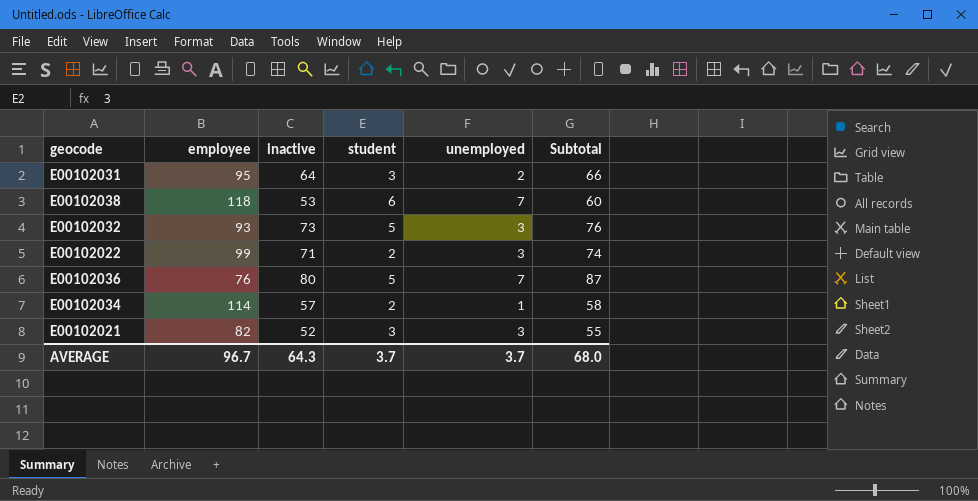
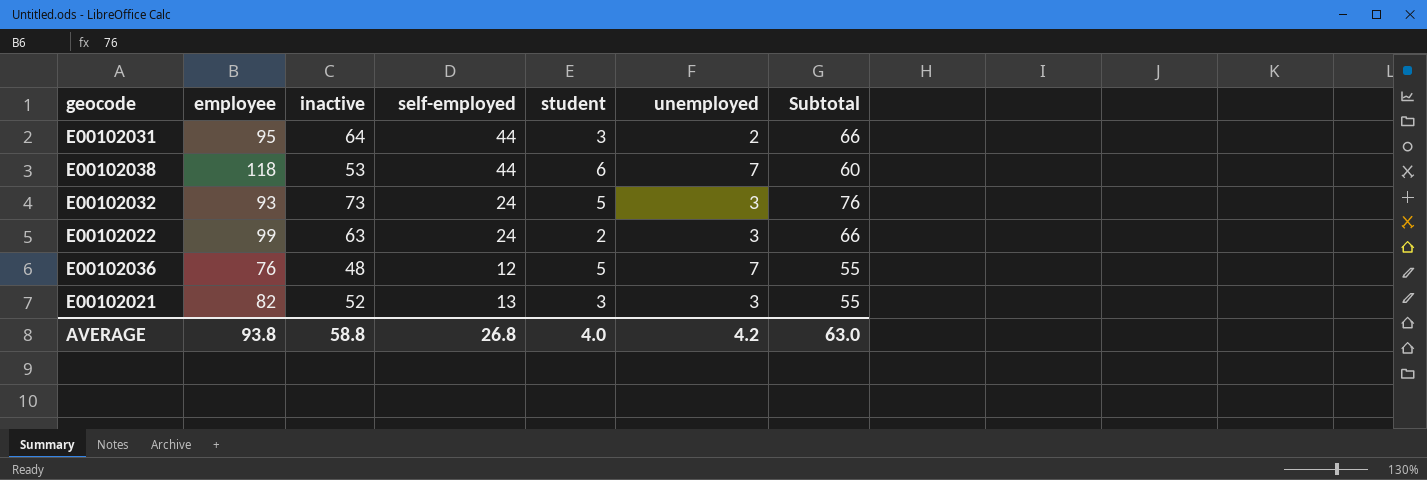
column self-employed | position: none -> 4
row E00102034: 114 | 57 | 2 | 1 | 58 -> none
E00102022 | inactive: 71 -> 63
E00102022 | Subtotal: 74 -> 66
E00102036 | inactive: 80 -> 48
E00102036 | Subtotal: 87 -> 55
AVERAGE | employee: 96.7 -> 93.8
AVERAGE | inactive: 64.3 -> 58.8
AVERAGE | student: 3.7 -> 4.0
AVERAGE | unemployed: 3.7 -> 4.2
AVERAGE | Subtotal: 68.0 -> 63.0

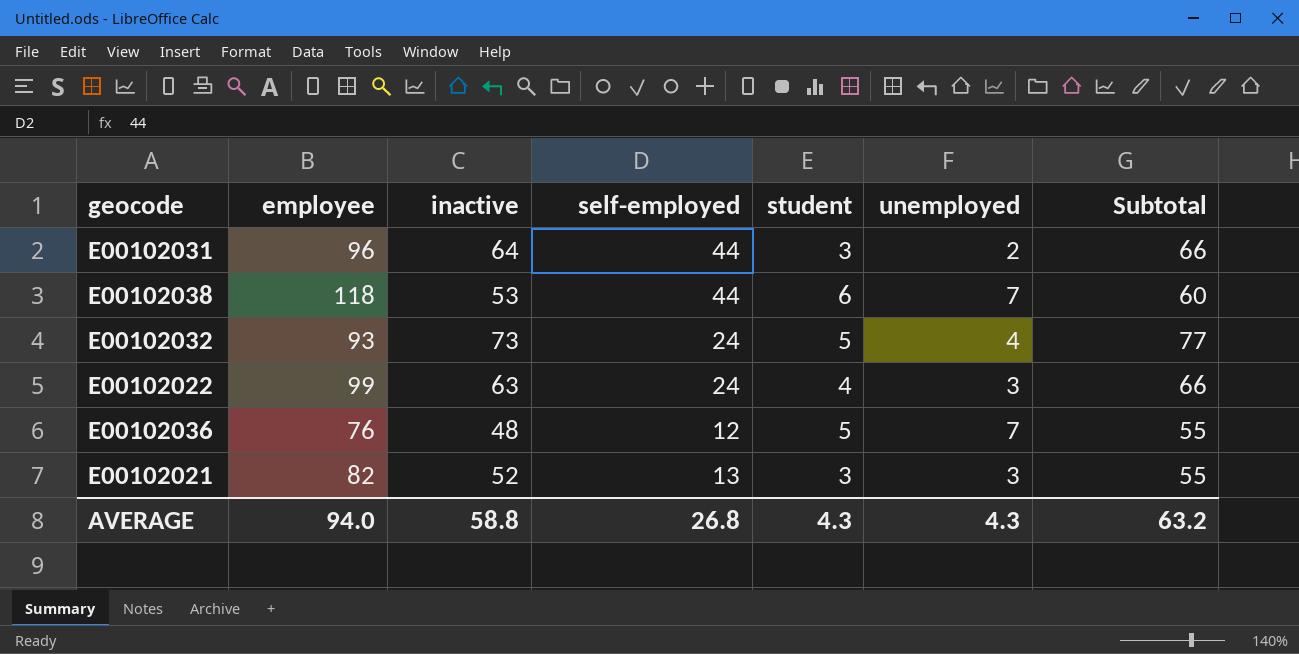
E00102031 | employee: 95 -> 96
E00102032 | unemployed: 3 -> 4
E00102032 | Subtotal: 76 -> 77
E00102022 | student: 2 -> 4
AVERAGE | employee: 93.8 -> 94.0
AVERAGE | student: 4.0 -> 4.3
AVERAGE | unemployed: 4.2 -> 4.3
AVERAGE | Subtotal: 63.0 -> 63.2

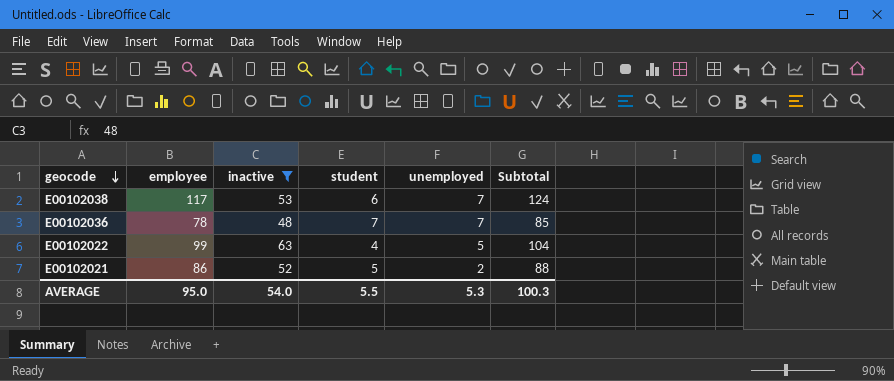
filter: none -> inactive <= 63
row order: none -> geocode descending
column self-employed | position: 4 -> none
column Subtotal | formula: [inactive] + [unemployed] -> [employee] + [unemployed]
E00102038 | employee: 118 -> 117
E00102036 | employee: 76 -> 78
E00102036 | student: 5 -> 7
E00102022 | unemployed: 3 -> 5
E00102021 | employee: 82 -> 86
E00102021 | student: 3 -> 5
E00102021 | unemployed: 3 -> 2
AVERAGE | employee: 94.0 -> 95.0
AVERAGE | inactive: 58.8 -> 54.0
AVERAGE | student: 4.3 -> 5.5
AVERAGE | unemployed: 4.3 -> 5.3
AVERAGE | Subtotal: 63.2 -> 100.3

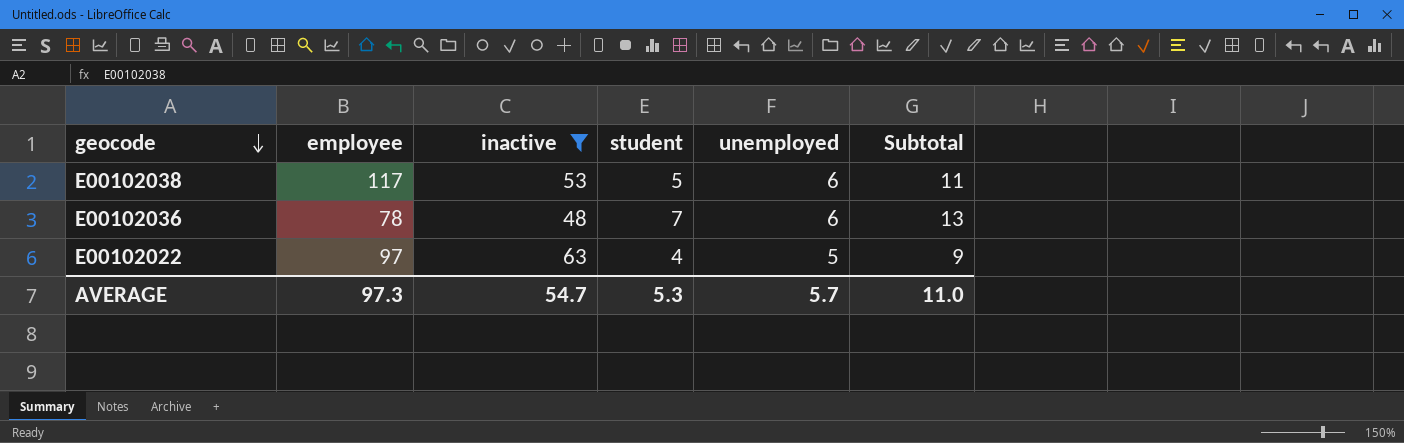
column Subtotal | formula: [employee] + [unemployed] -> [student] + [unemployed]
row E00102021: 86 | 52 | 5 | 2 | 88 -> none
E00102038 | student: 6 -> 5
E00102038 | unemployed: 7 -> 6
E00102036 | unemployed: 7 -> 6
E00102022 | employee: 99 -> 97
AVERAGE | employee: 95.0 -> 97.3
AVERAGE | inactive: 54.0 -> 54.7
AVERAGE | student: 5.5 -> 5.3
AVERAGE | unemployed: 5.3 -> 5.7
AVERAGE | Subtotal: 100.3 -> 11.0

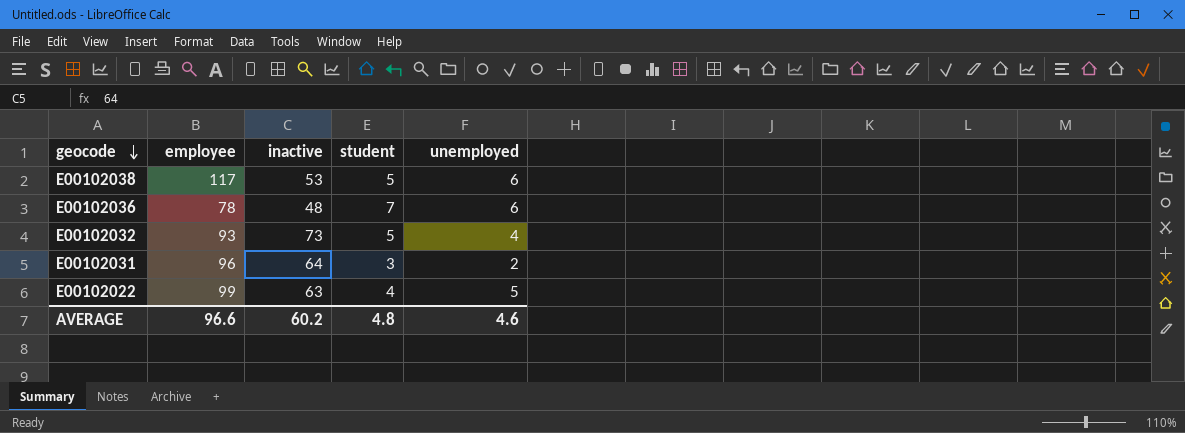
filter: inactive <= 63 -> none
column Subtotal | formula: [student] + [unemployed] -> none
E00102022 | employee: 97 -> 99
AVERAGE | employee: 97.3 -> 96.6
AVERAGE | inactive: 54.7 -> 60.2
AVERAGE | student: 5.3 -> 4.8
AVERAGE | unemployed: 5.7 -> 4.6

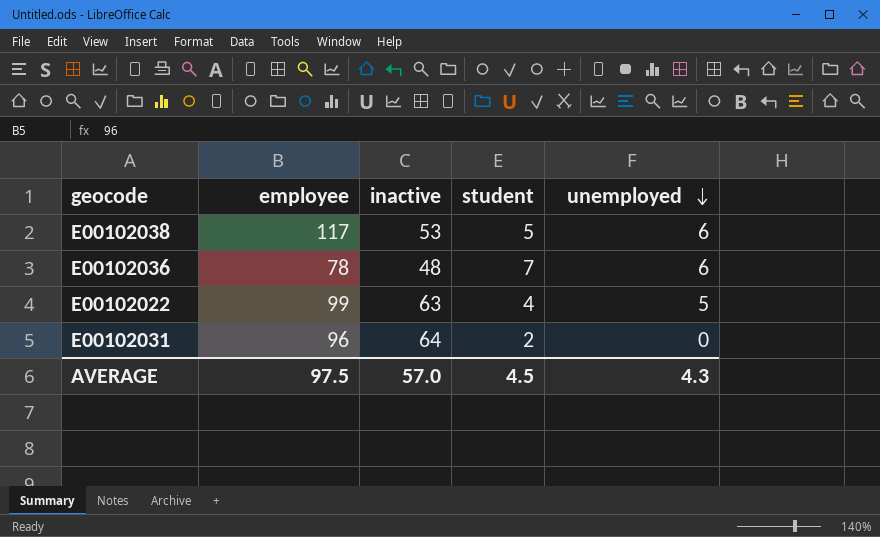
row order: geocode descending -> unemployed descending
row E00102032: 93 | 73 | 5 | 4 -> none
E00102031 | student: 3 -> 2
E00102031 | unemployed: 2 -> 0
AVERAGE | employee: 96.6 -> 97.5
AVERAGE | inactive: 60.2 -> 57.0
AVERAGE | student: 4.8 -> 4.5
AVERAGE | unemployed: 4.6 -> 4.3

